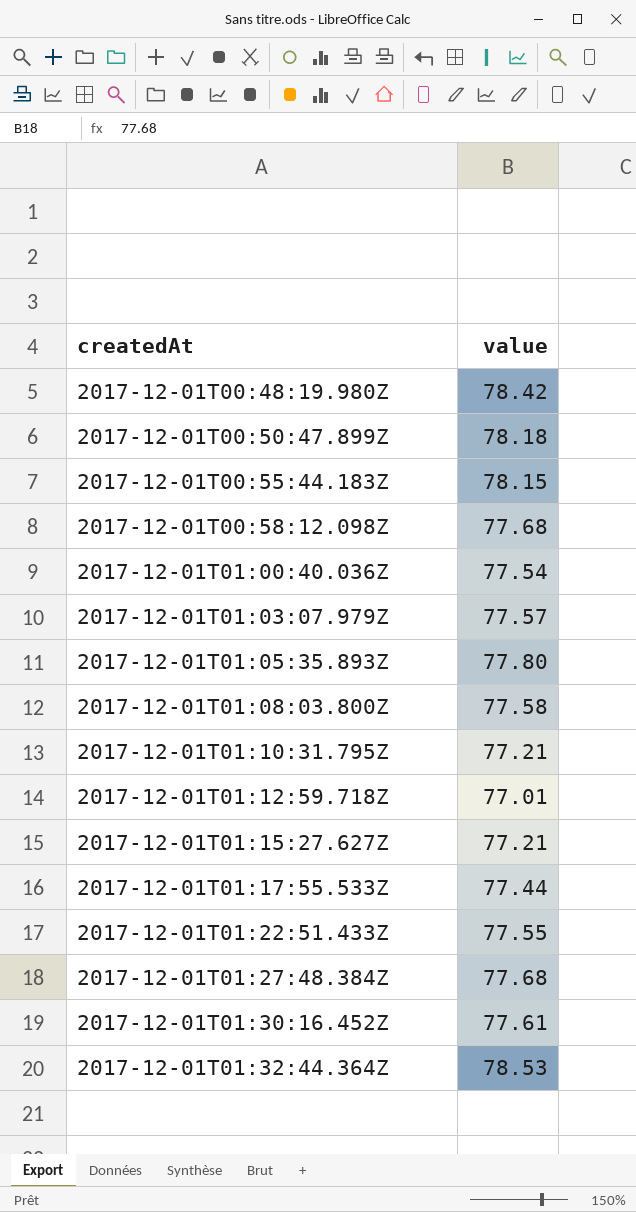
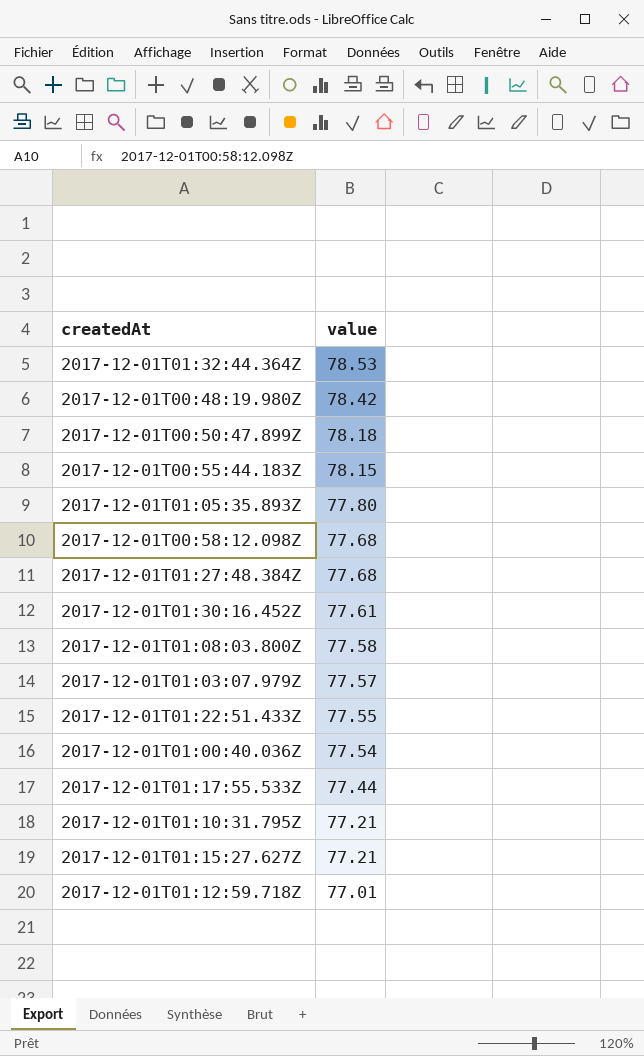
row order: createdAt ascending -> value descending

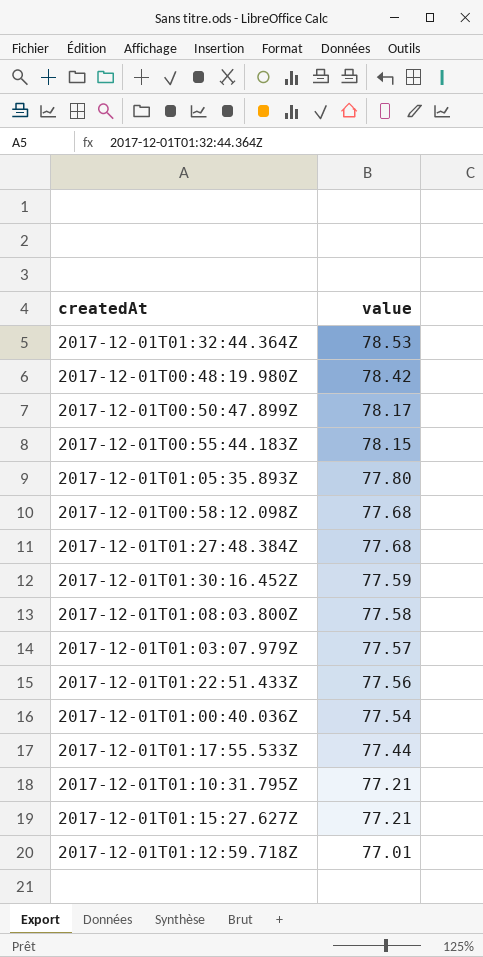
2017-12-01T00:50:47.899Z | value: 78.18 -> 78.17
2017-12-01T01:30:16.452Z | value: 77.61 -> 77.59
2017-12-01T01:22:51.433Z | value: 77.55 -> 77.56

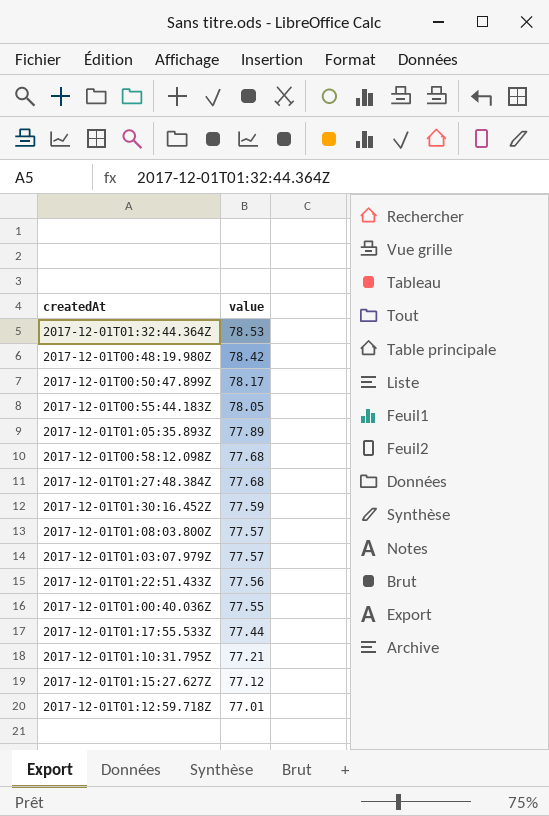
2017-12-01T00:55:44.183Z | value: 78.15 -> 78.05
2017-12-01T01:05:35.893Z | value: 77.80 -> 77.89
2017-12-01T01:08:03.800Z | value: 77.58 -> 77.57
2017-12-01T01:00:40.036Z | value: 77.54 -> 77.55
2017-12-01T01:15:27.627Z | value: 77.21 -> 77.12

